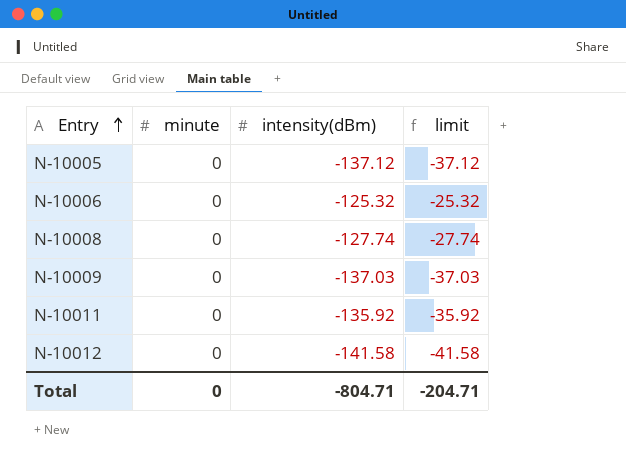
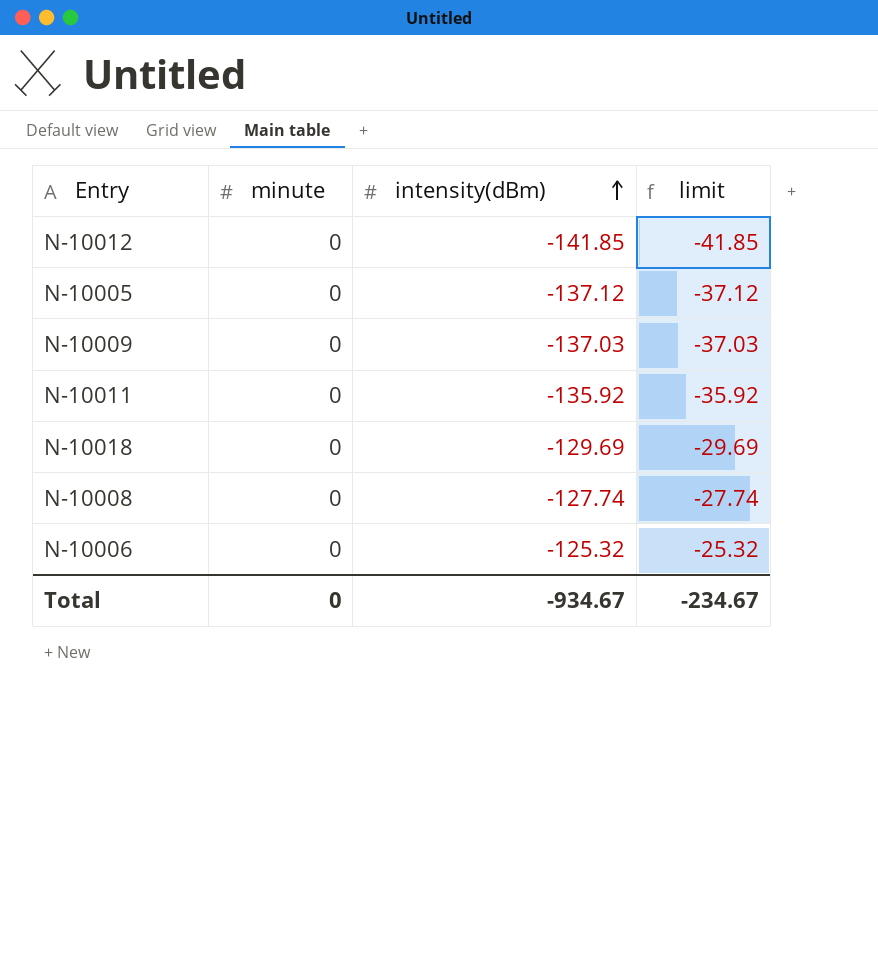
row order: Entry ascending -> intensity(dBm) ascending
N-10012 | intensity(dBm): -141.58 -> -141.85
N-10012 | limit: -41.58 -> -41.85
row N-10018: none -> 0 | -129.69 | -29.69
Total | intensity(dBm): -804.71 -> -934.67
Total | limit: -204.71 -> -234.67

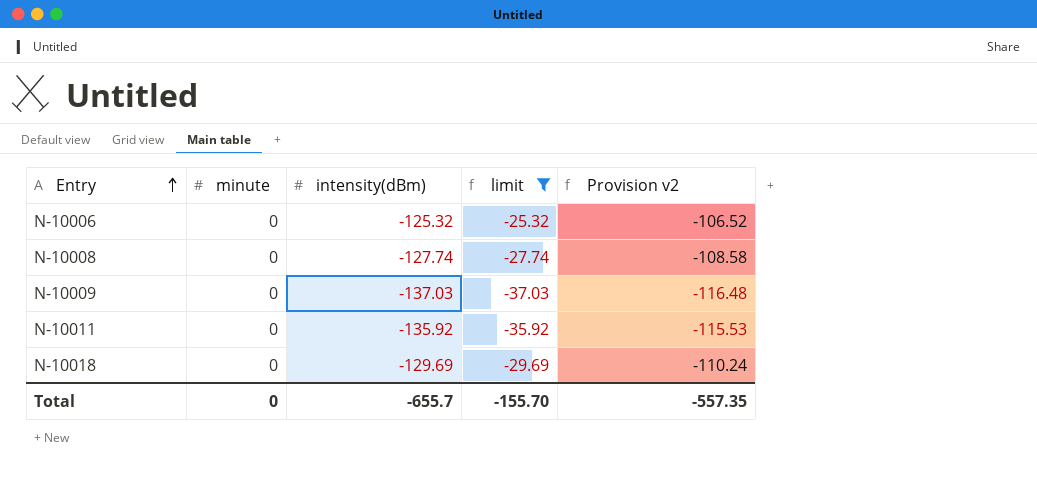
filter: none -> limit >= -37.03
row order: intensity(dBm) ascending -> Entry ascending
column Provision v2 | formula: none -> [intensity(dBm)] * 0.85
Total | intensity(dBm): -934.67 -> -655.7
Total | limit: -234.67 -> -155.70

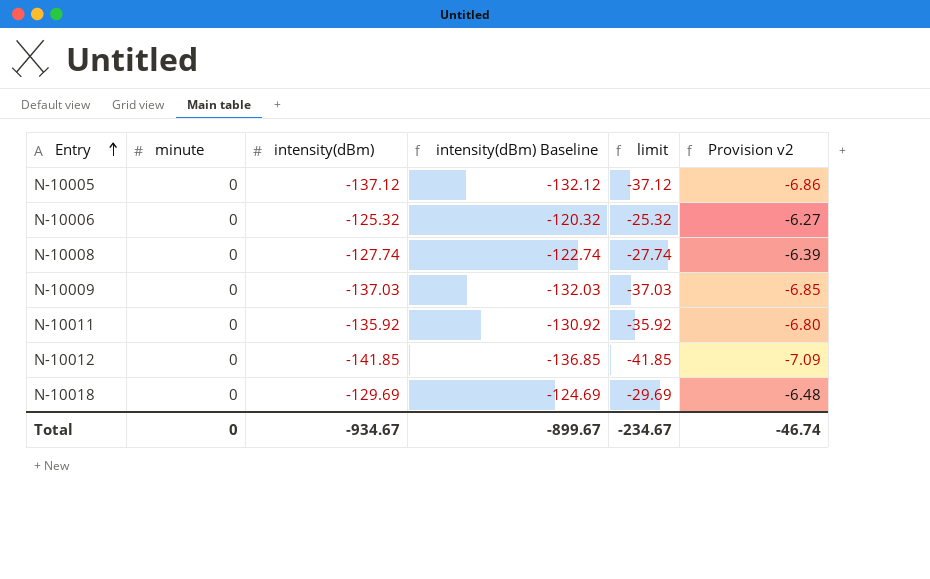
filter: limit >= -37.03 -> none
column intensity(dBm) Baseline | formula: none -> [intensity(dBm)] + 5
column Provision v2 | formula: [intensity(dBm)] * 0.85 -> [intensity(dBm)] * 0.05
Total | intensity(dBm): -655.7 -> -934.67
Total | limit: -155.70 -> -234.67
Total | Provision v2: -557.35 -> -46.74

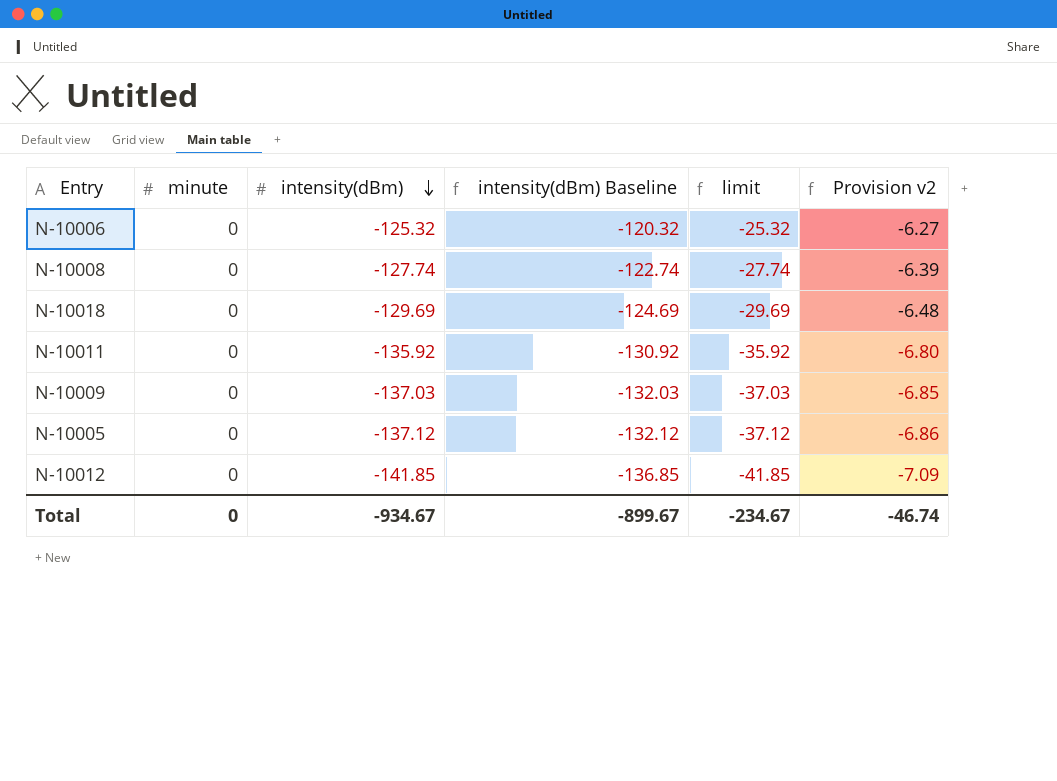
row order: Entry ascending -> intensity(dBm) descending

